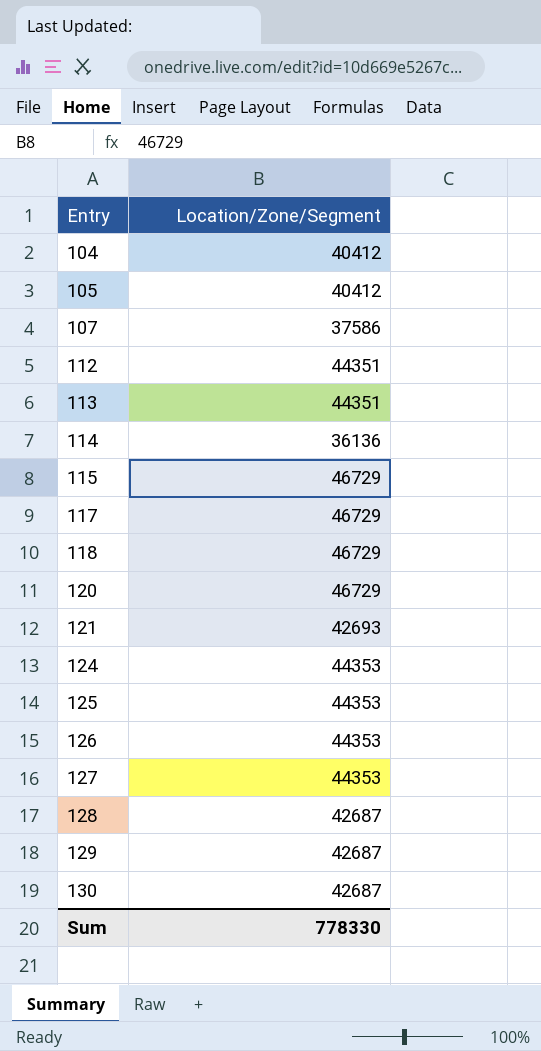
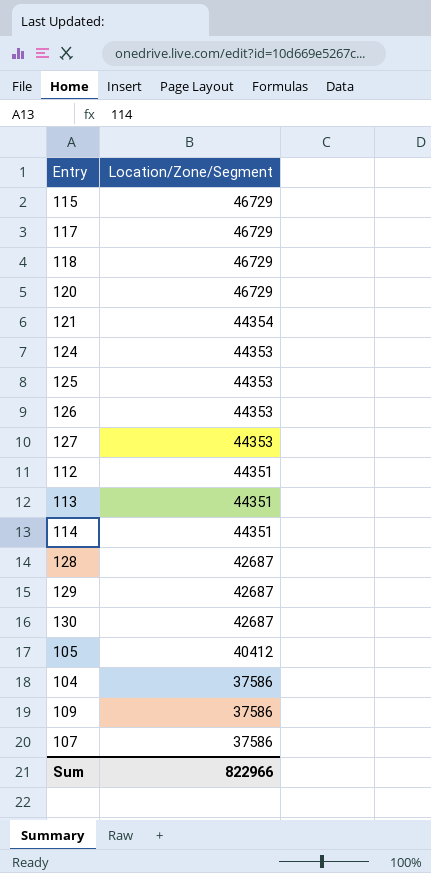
row order: Entry ascending -> Location/Zone/Segment descending
121 | Location/Zone/Segment: 42693 -> 44354
114 | Location/Zone/Segment: 36136 -> 44351
104 | Location/Zone/Segment: 40412 -> 37586
row 109: none -> 37586
Sum | Location/Zone/Segment: 778330 -> 822966

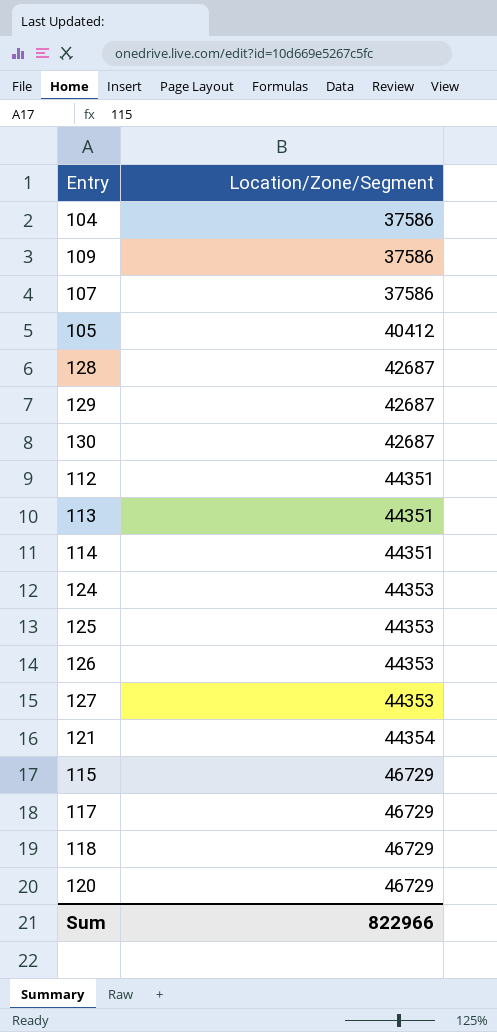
row order: Location/Zone/Segment descending -> Location/Zone/Segment ascending

